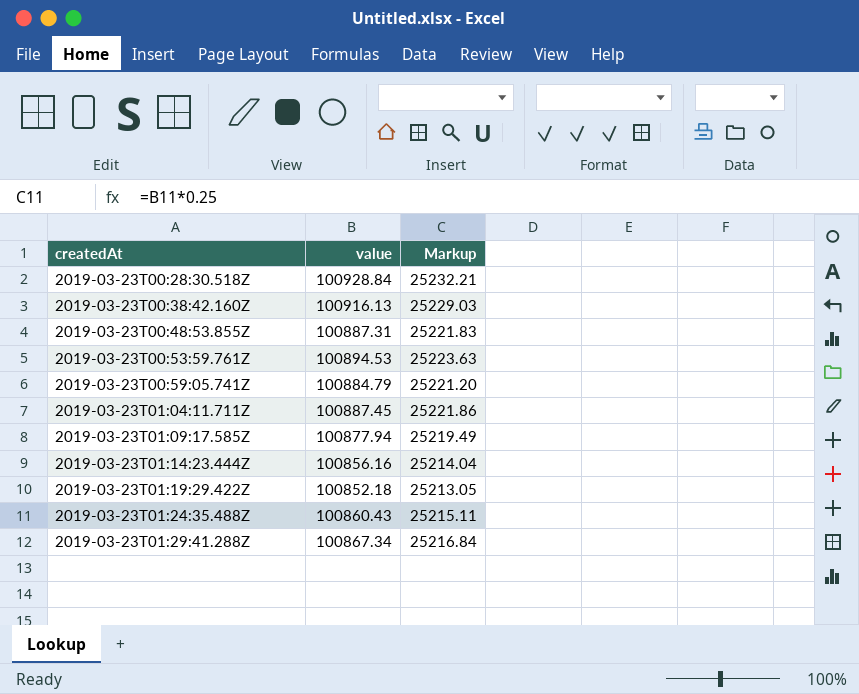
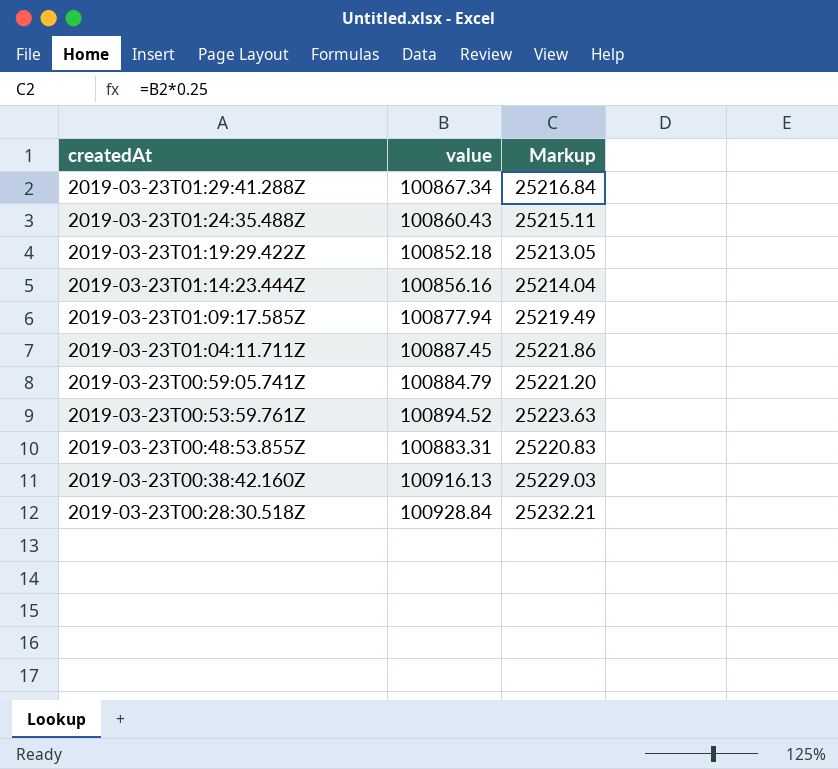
row order: createdAt ascending -> createdAt descending
2019-03-23T00:53:59.761Z | value: 100894.53 -> 100894.52
2019-03-23T00:48:53.855Z | value: 100887.31 -> 100883.31
2019-03-23T00:48:53.855Z | Markup: 25221.83 -> 25220.83

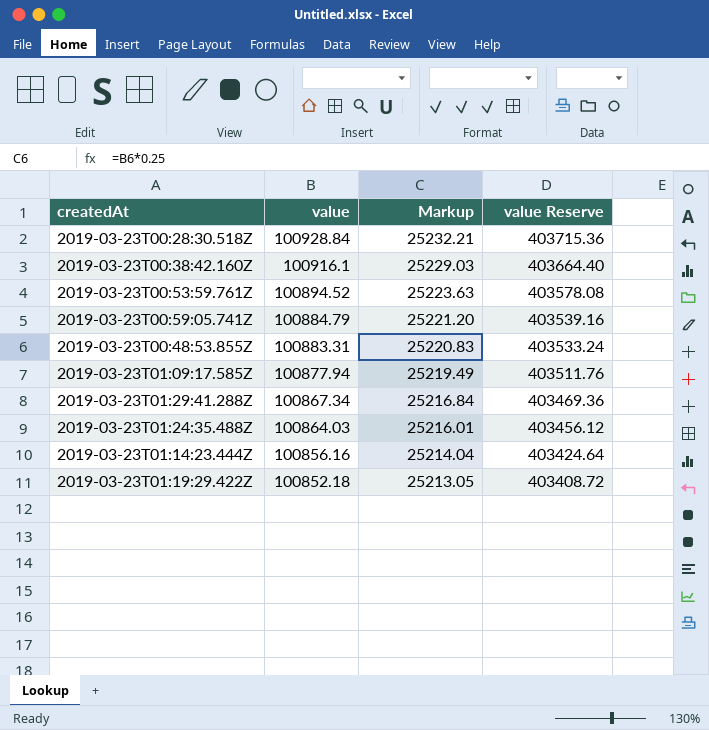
row order: createdAt descending -> value descending
column value Reserve | formula: none -> [value] * 4
row 2019-03-23T01:04:11.711Z: 100887.45 | 25221.86 -> none
2019-03-23T00:38:42.160Z | value: 100916.13 -> 100916.1
2019-03-23T01:24:35.488Z | value: 100860.43 -> 100864.03
2019-03-23T01:24:35.488Z | Markup: 25215.11 -> 25216.01

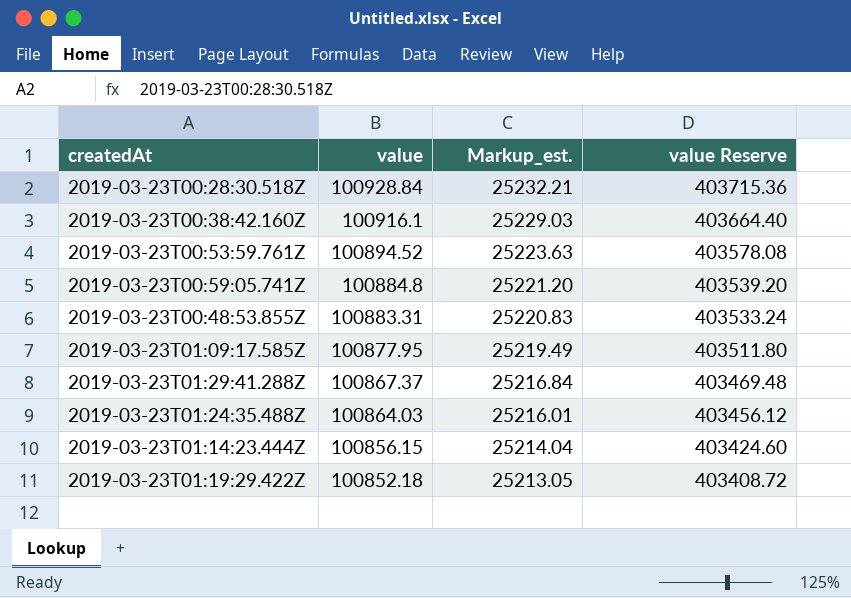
column name: Markup -> Markup_est.
2019-03-23T00:59:05.741Z | value: 100884.79 -> 100884.8
2019-03-23T00:59:05.741Z | value Reserve: 403539.16 -> 403539.20
2019-03-23T01:09:17.585Z | value: 100877.94 -> 100877.95
2019-03-23T01:09:17.585Z | value Reserve: 403511.76 -> 403511.80
2019-03-23T01:29:41.288Z | value: 100867.34 -> 100867.37
2019-03-23T01:29:41.288Z | value Reserve: 403469.36 -> 403469.48
2019-03-23T01:14:23.444Z | value: 100856.16 -> 100856.15
2019-03-23T01:14:23.444Z | value Reserve: 403424.64 -> 403424.60

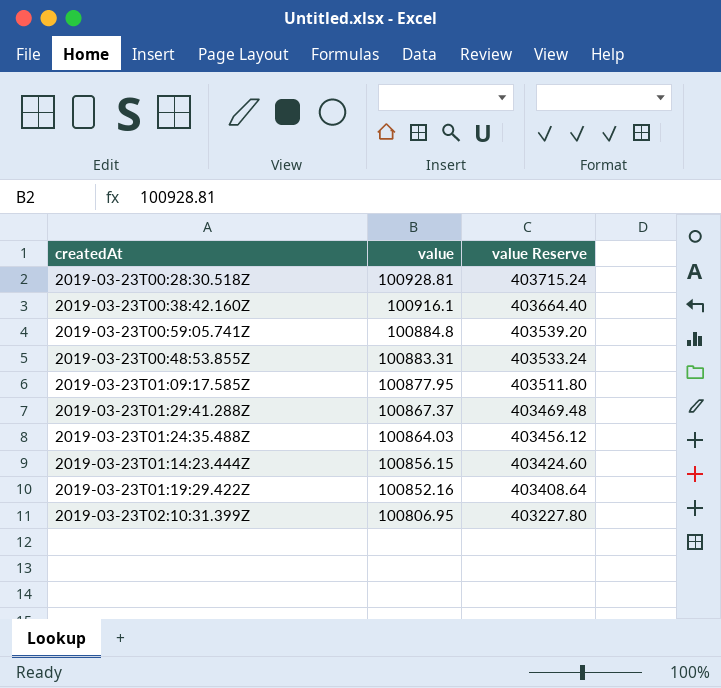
column Markup_est. | formula: [value] * 0.25 -> none
row 2019-03-23T00:53:59.761Z: 100894.52 | 25223.63 | 403578.08 -> none
2019-03-23T00:28:30.518Z | value: 100928.84 -> 100928.81
2019-03-23T00:28:30.518Z | value Reserve: 403715.36 -> 403715.24
2019-03-23T01:19:29.422Z | value: 100852.18 -> 100852.16
2019-03-23T01:19:29.422Z | value Reserve: 403408.72 -> 403408.64
row 2019-03-23T02:10:31.399Z: none -> 100806.95 | 403227.80

